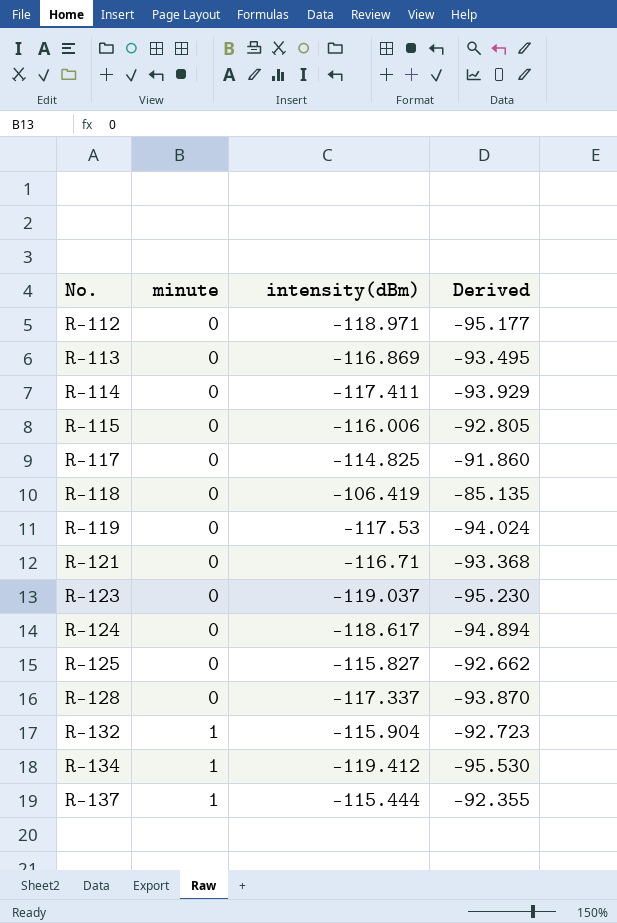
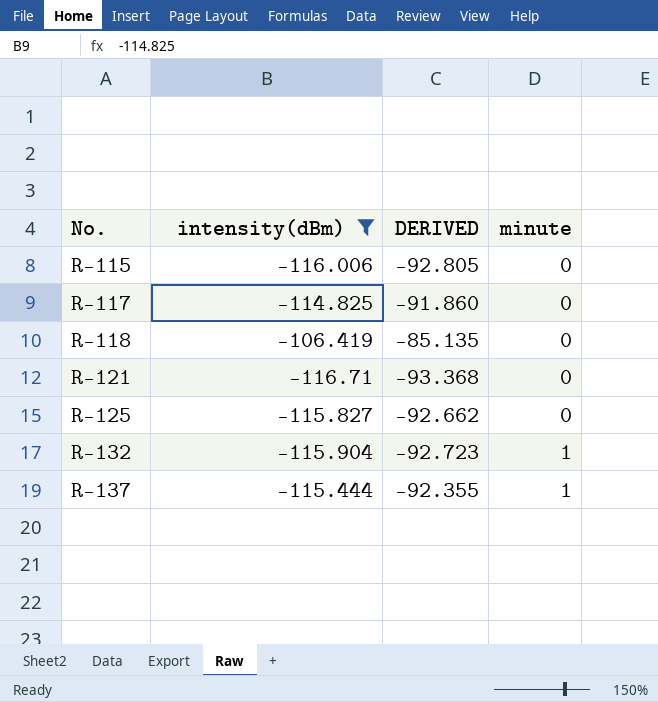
filter: none -> intensity(dBm) >= -116.71
column name: Derived -> DERIVED
column minute | position: 2 -> 4

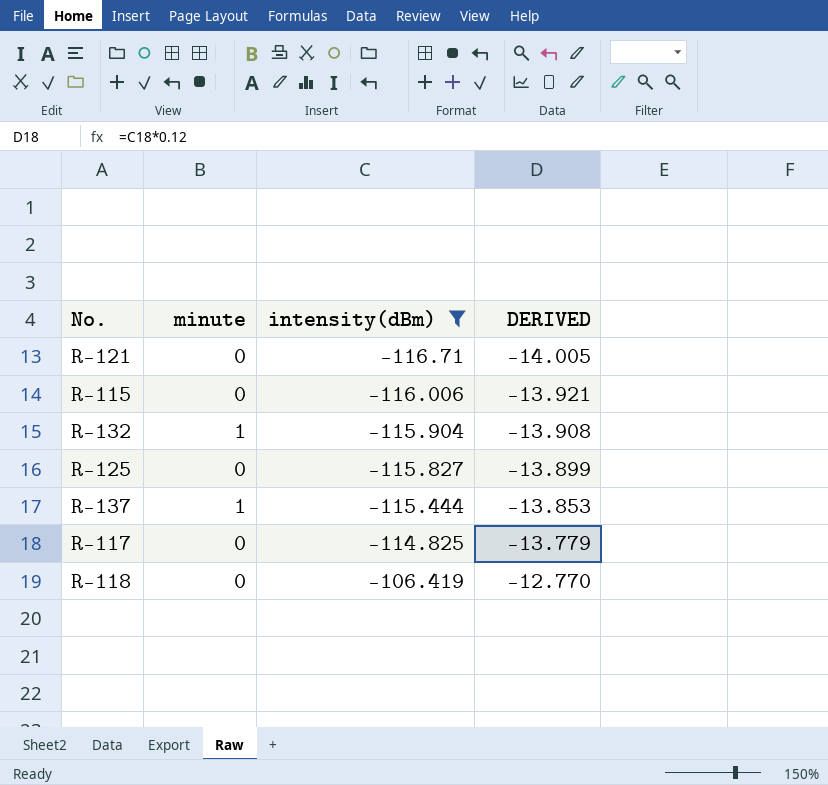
row order: No. ascending -> intensity(dBm) ascending
column minute | position: 4 -> 2
column DERIVED | formula: [intensity(dBm)] * 0.8 -> [intensity(dBm)] * 0.12

